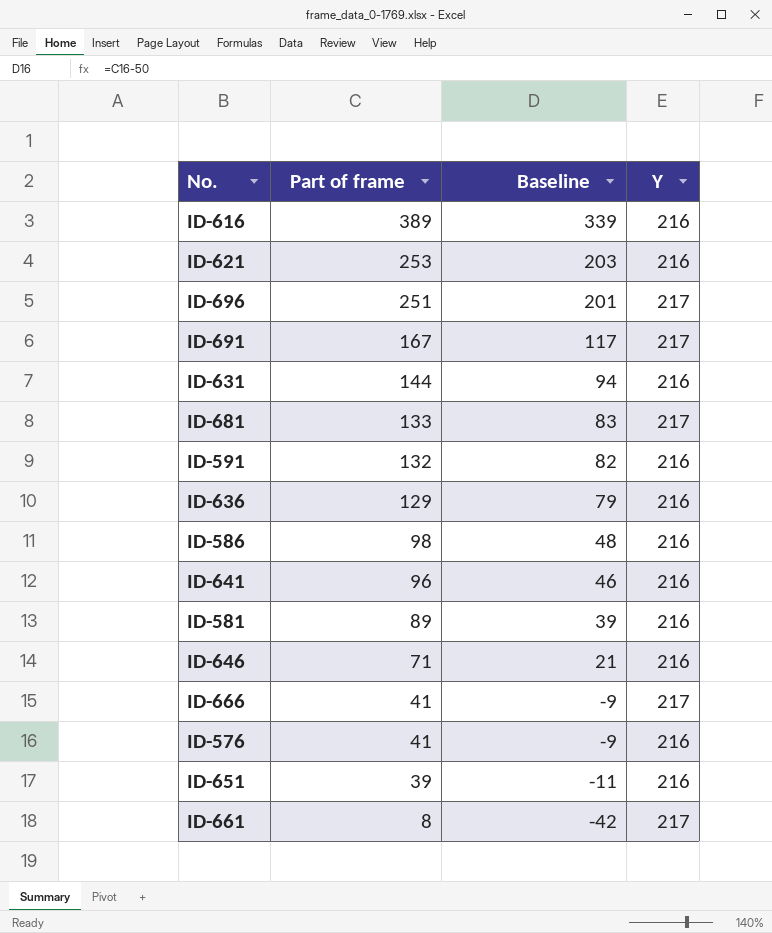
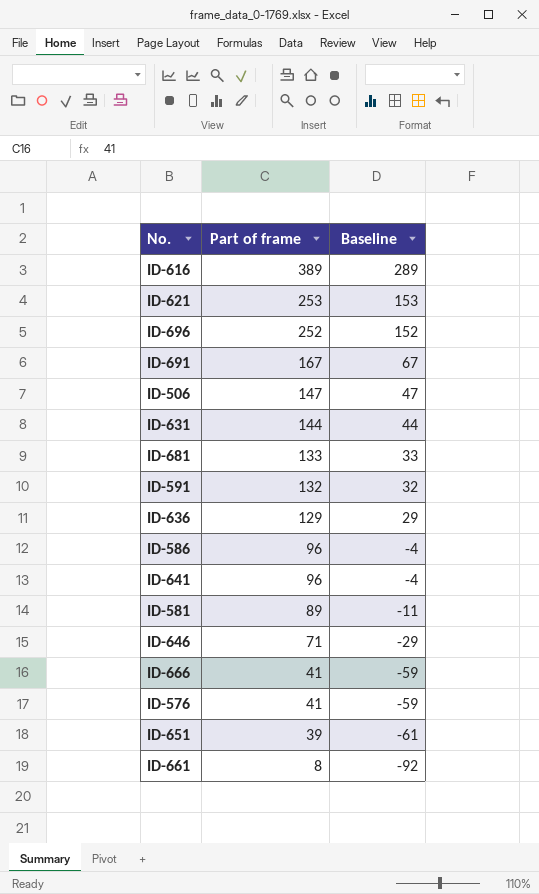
column Y | position: 4 -> none
column Baseline | formula: [Part of frame] - 50 -> [Part of frame] - 100
ID-696 | Part of frame: 251 -> 252
row ID-506: none -> 147 | 47
ID-586 | Part of frame: 98 -> 96

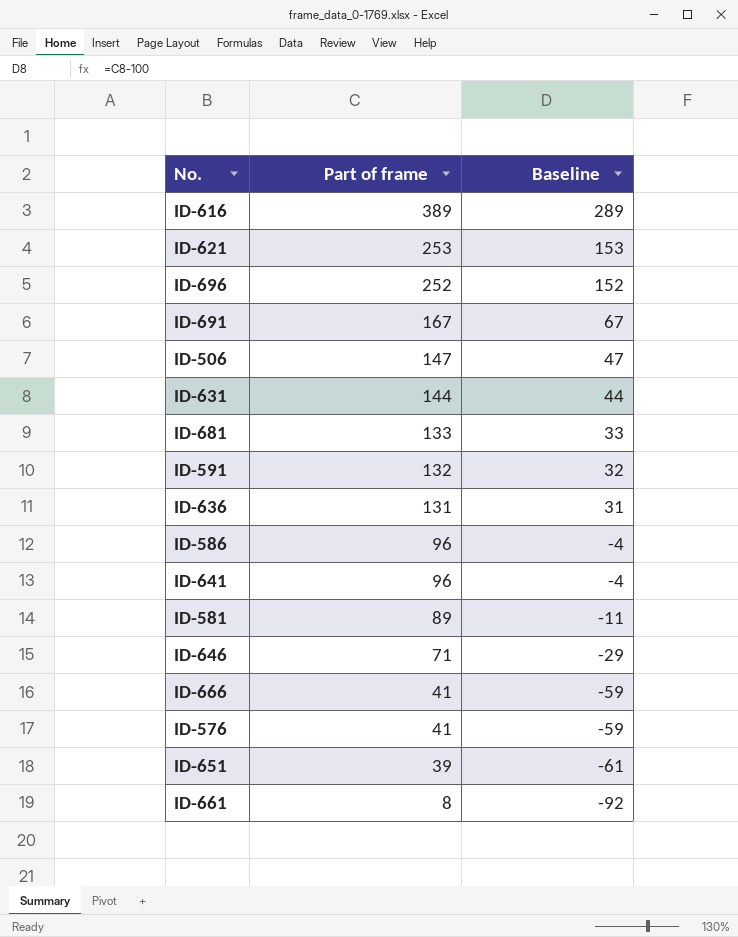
ID-636 | Part of frame: 129 -> 131
ID-636 | Baseline: 29 -> 31

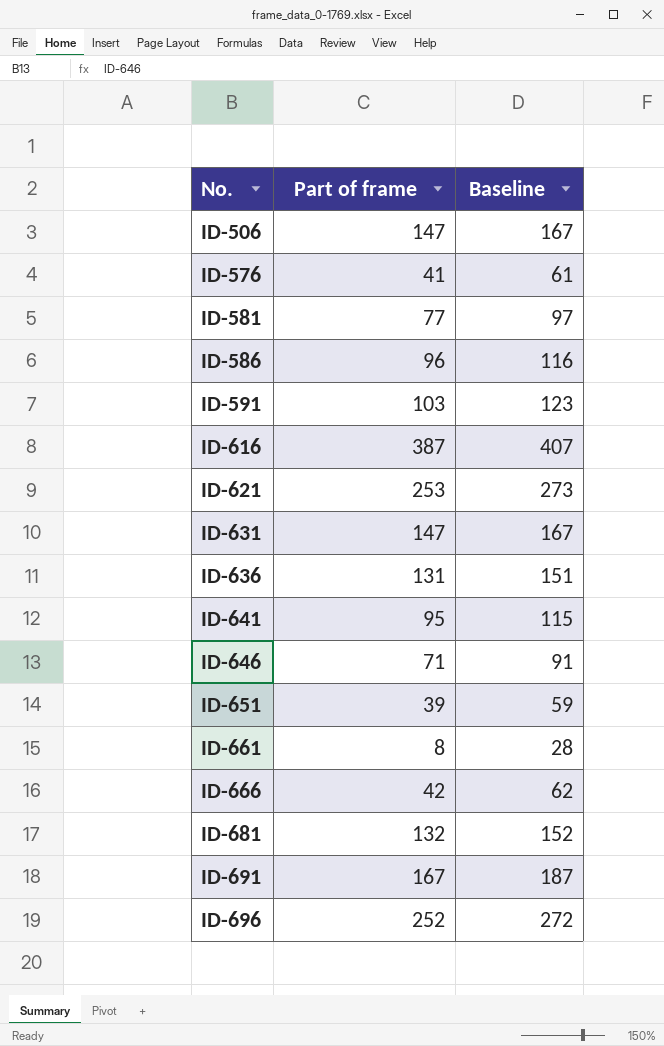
row order: Part of frame descending -> No. ascending
column Baseline | formula: [Part of frame] - 100 -> [Part of frame] + 20
ID-581 | Part of frame: 89 -> 77
ID-591 | Part of frame: 132 -> 103
ID-616 | Part of frame: 389 -> 387
ID-631 | Part of frame: 144 -> 147
ID-641 | Part of frame: 96 -> 95
ID-666 | Part of frame: 41 -> 42
ID-681 | Part of frame: 133 -> 132

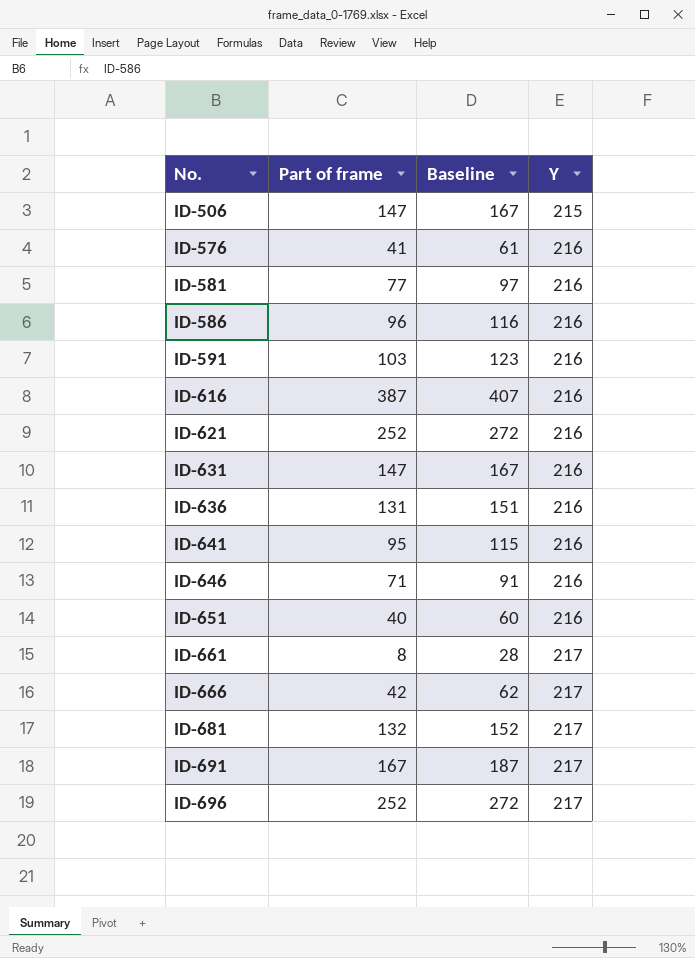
column Y | position: none -> 4
ID-621 | Part of frame: 253 -> 252
ID-621 | Baseline: 273 -> 272
ID-651 | Part of frame: 39 -> 40
ID-651 | Baseline: 59 -> 60

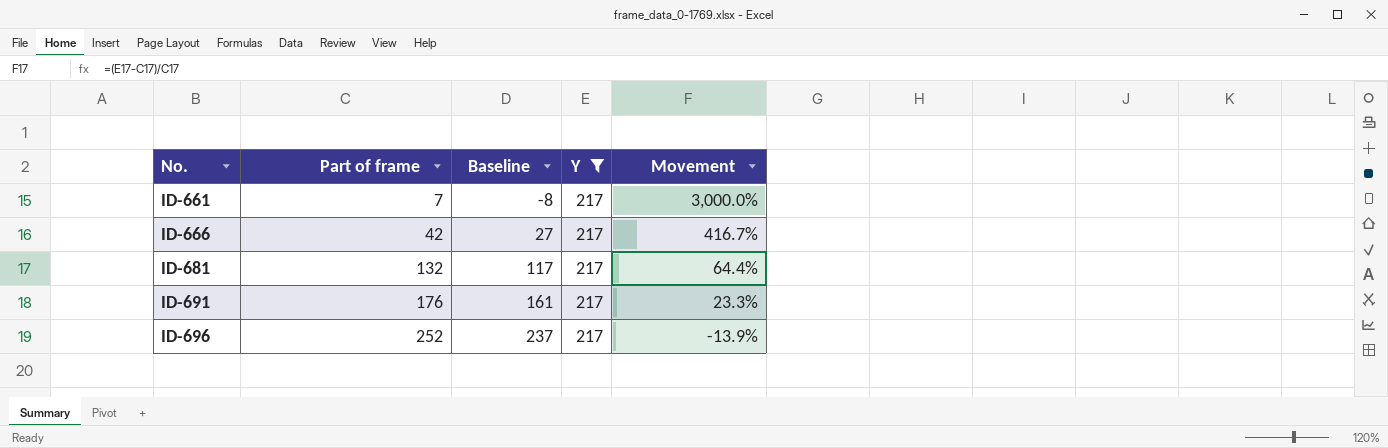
filter: none -> Y = 217
column Baseline | formula: [Part of frame] + 20 -> [Part of frame] - 15
column Movement | formula: none -> ([Y] - [Part of frame]) / [Part of frame]
ID-661 | Part of frame: 8 -> 7
ID-691 | Part of frame: 167 -> 176

